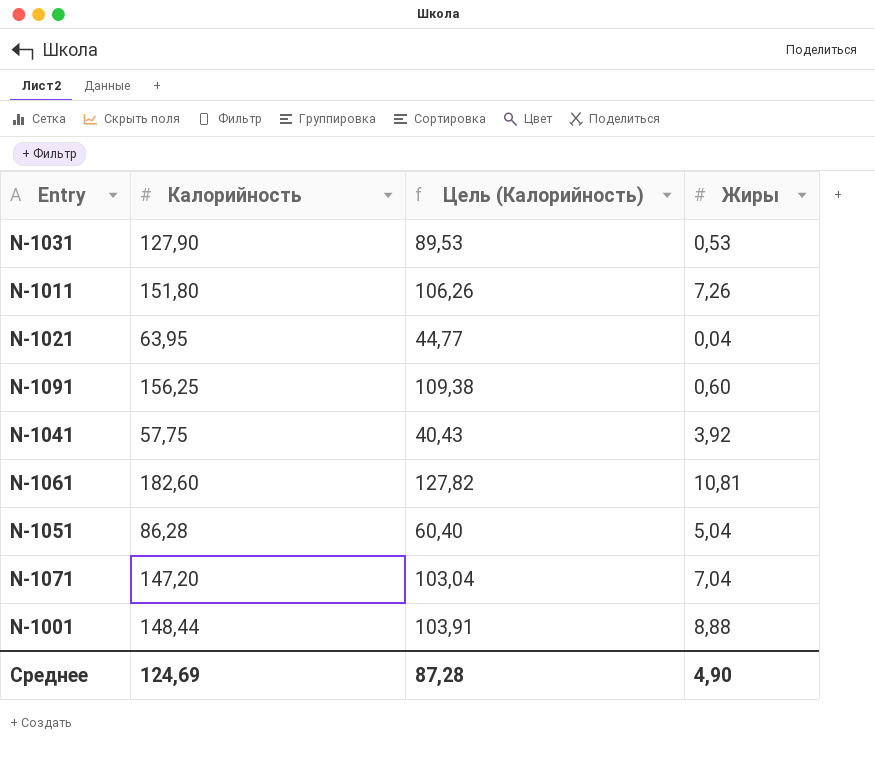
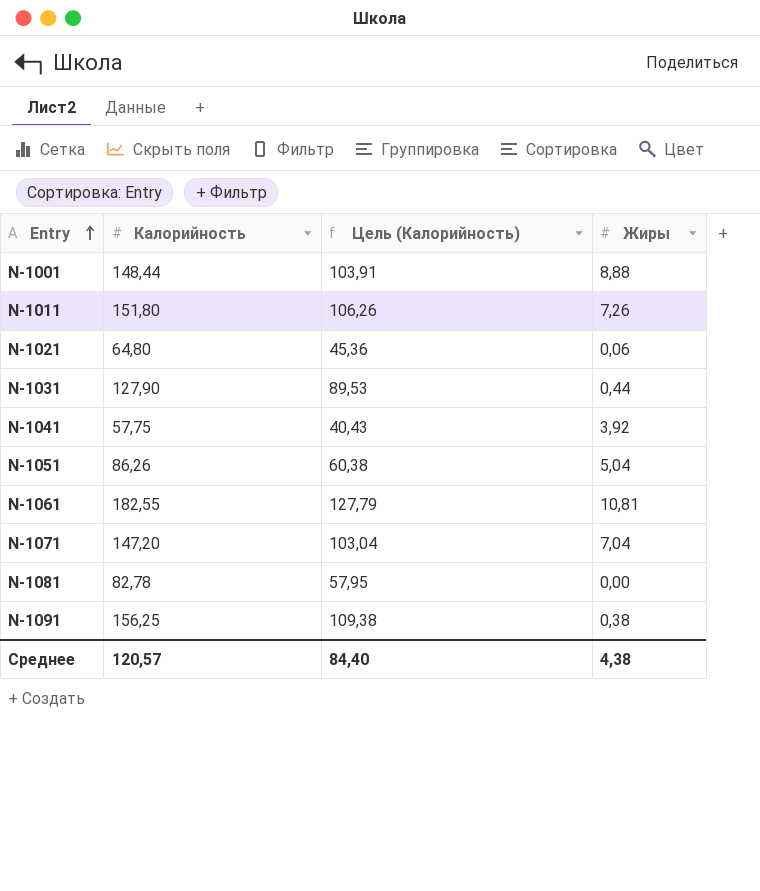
row order: none -> Entry ascending
N-1021 | Калорийность: 63,95 -> 64,80
N-1021 | Цель (Калорийность): 44,77 -> 45,36
N-1021 | Жиры: 0,04 -> 0,06
N-1031 | Жиры: 0,53 -> 0,44
N-1051 | Калорийность: 86,28 -> 86,26
N-1051 | Цель (Калорийность): 60,40 -> 60,38
N-1061 | Калорийность: 182,60 -> 182,55
N-1061 | Цель (Калорийность): 127,82 -> 127,79
row N-1081: none -> 82,78 | 57,95 | 0,00
N-1091 | Жиры: 0,60 -> 0,38
Среднее | Калорийность: 124,69 -> 120,57
Среднее | Цель (Калорийность): 87,28 -> 84,40
Среднее | Жиры: 4,90 -> 4,38

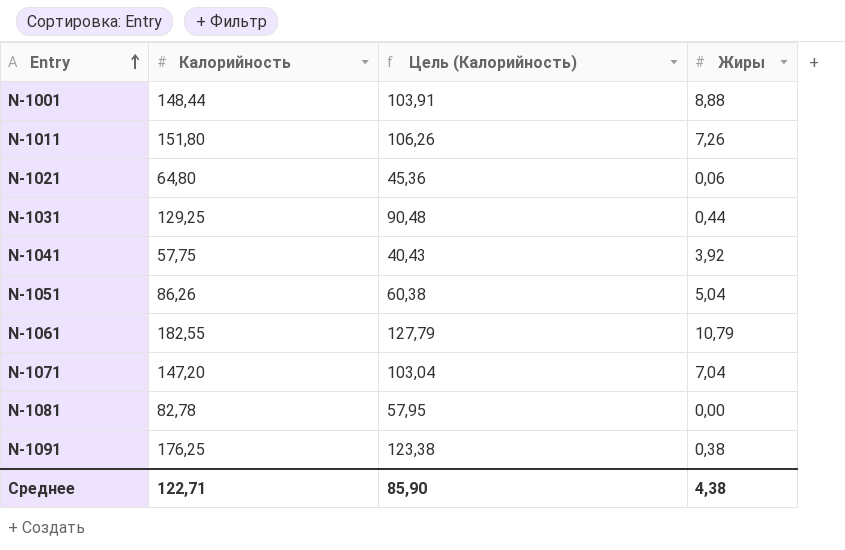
N-1031 | Калорийность: 127,90 -> 129,25
N-1031 | Цель (Калорийность): 89,53 -> 90,48
N-1061 | Жиры: 10,81 -> 10,79
N-1091 | Калорийность: 156,25 -> 176,25
N-1091 | Цель (Калорийность): 109,38 -> 123,38
Среднее | Калорийность: 120,57 -> 122,71
Среднее | Цель (Калорийность): 84,40 -> 85,90

